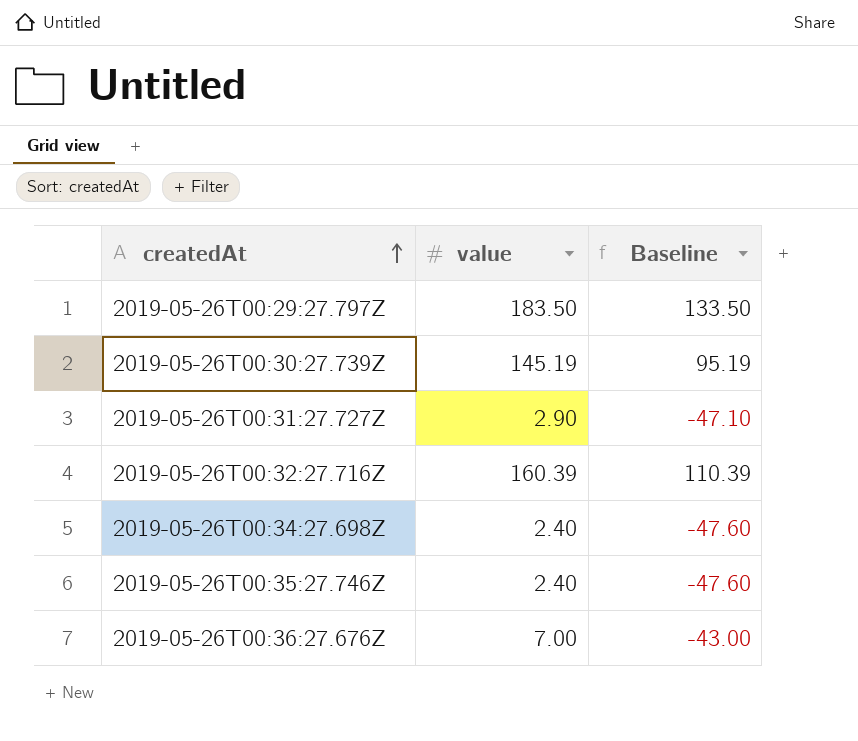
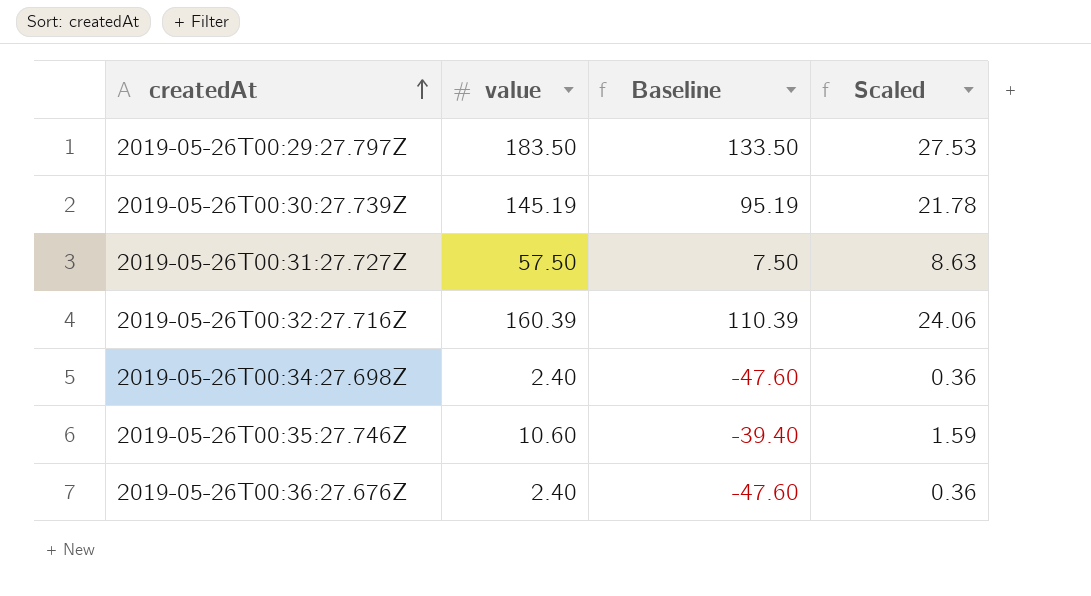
column Scaled | formula: none -> [value] * 0.15
2019-05-26T00:31:27.727Z | value: 2.90 -> 57.50
2019-05-26T00:31:27.727Z | Baseline: -47.10 -> 7.50
2019-05-26T00:35:27.746Z | value: 2.40 -> 10.60
2019-05-26T00:35:27.746Z | Baseline: -47.60 -> -39.40
2019-05-26T00:36:27.676Z | value: 7.00 -> 2.40
2019-05-26T00:36:27.676Z | Baseline: -43.00 -> -47.60

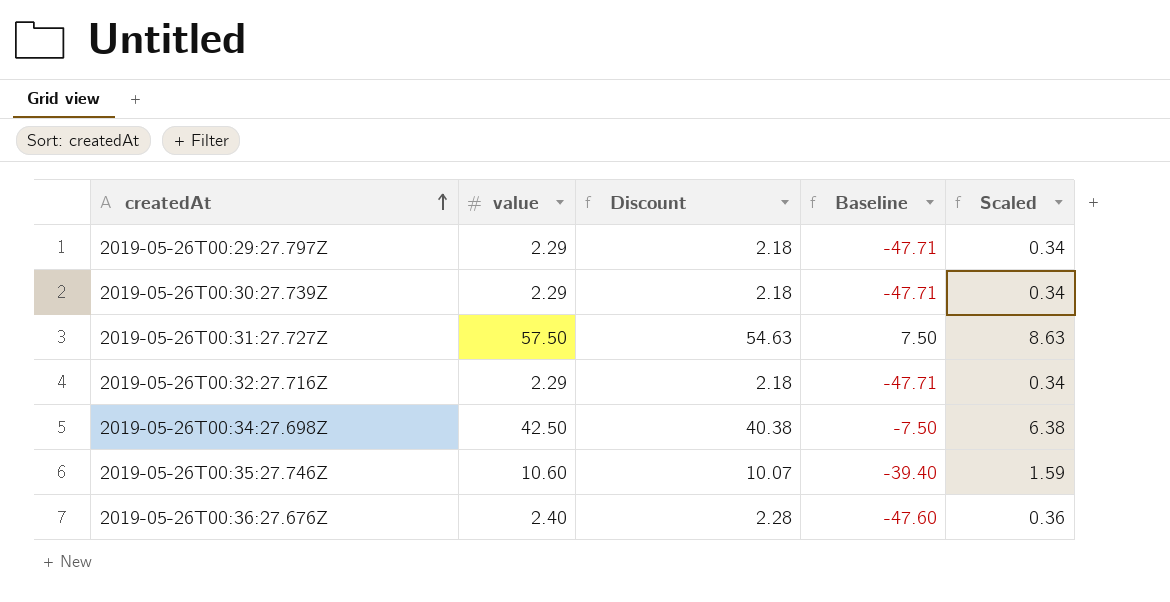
column Discount | formula: none -> [value] * 0.95
2019-05-26T00:29:27.797Z | value: 183.50 -> 2.29
2019-05-26T00:29:27.797Z | Baseline: 133.50 -> -47.71
2019-05-26T00:29:27.797Z | Scaled: 27.53 -> 0.34
2019-05-26T00:30:27.739Z | value: 145.19 -> 2.29
2019-05-26T00:30:27.739Z | Baseline: 95.19 -> -47.71
2019-05-26T00:30:27.739Z | Scaled: 21.78 -> 0.34
2019-05-26T00:32:27.716Z | value: 160.39 -> 2.29
2019-05-26T00:32:27.716Z | Baseline: 110.39 -> -47.71
2019-05-26T00:32:27.716Z | Scaled: 24.06 -> 0.34
2019-05-26T00:34:27.698Z | value: 2.40 -> 42.50
2019-05-26T00:34:27.698Z | Baseline: -47.60 -> -7.50
2019-05-26T00:34:27.698Z | Scaled: 0.36 -> 6.38

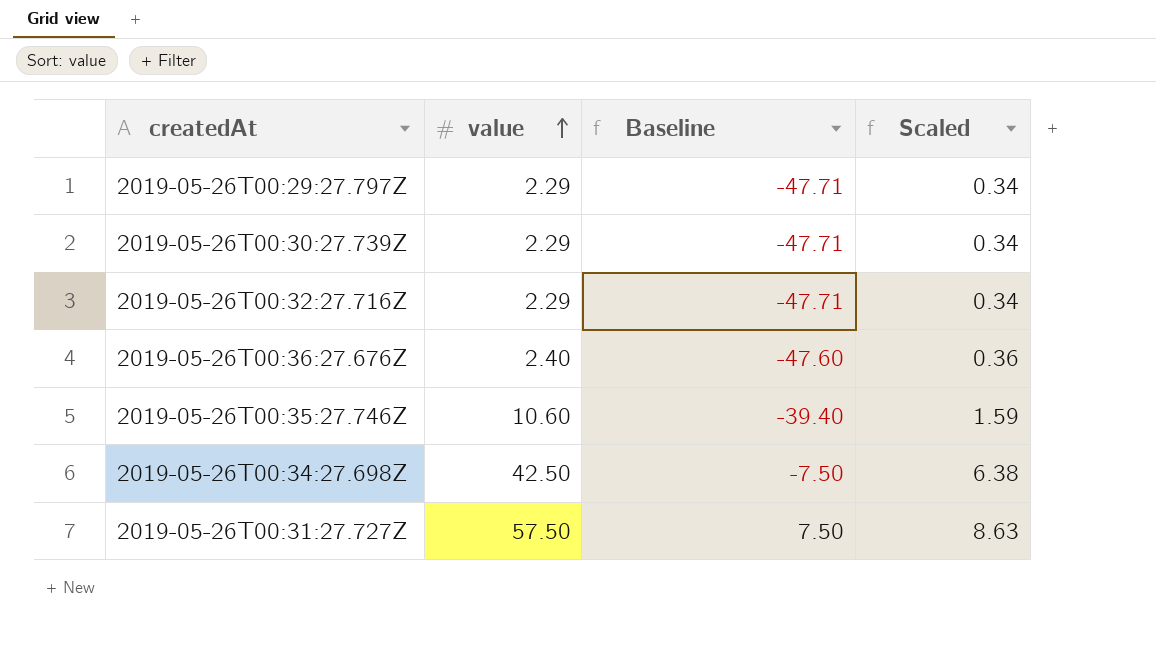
row order: createdAt ascending -> value ascending
column Discount | formula: [value] * 0.95 -> none

